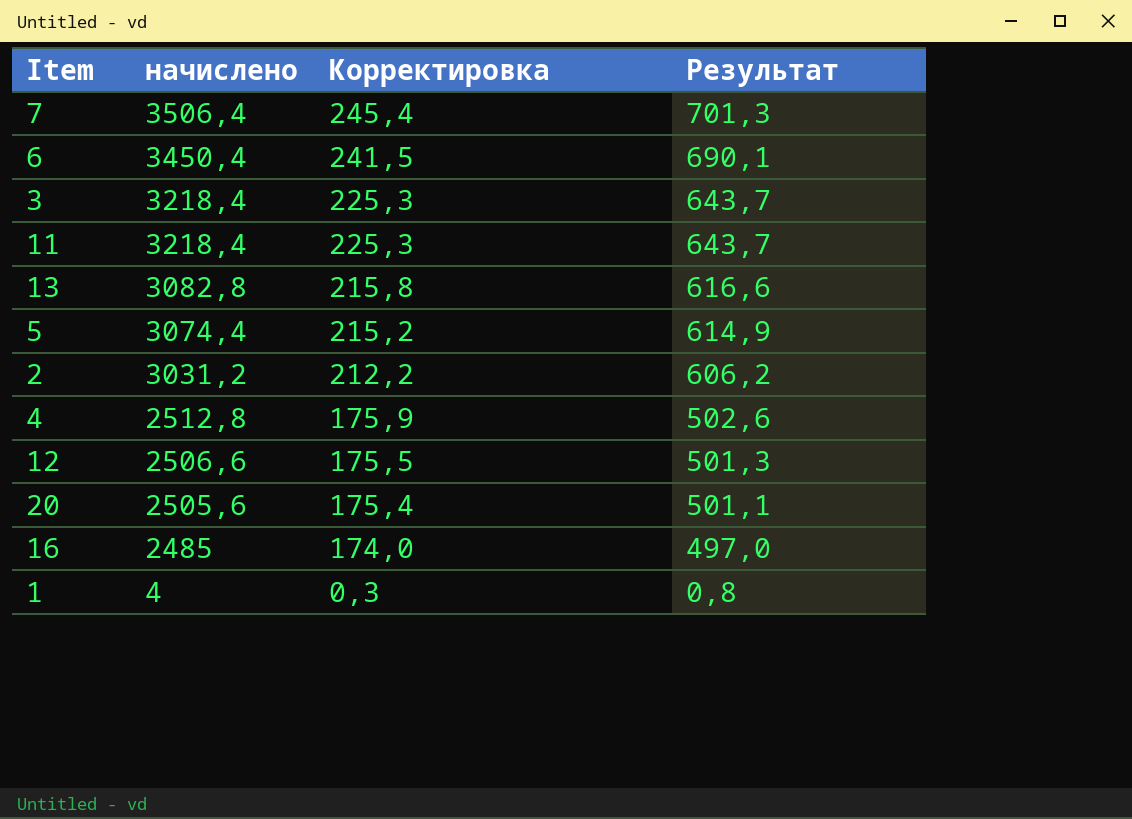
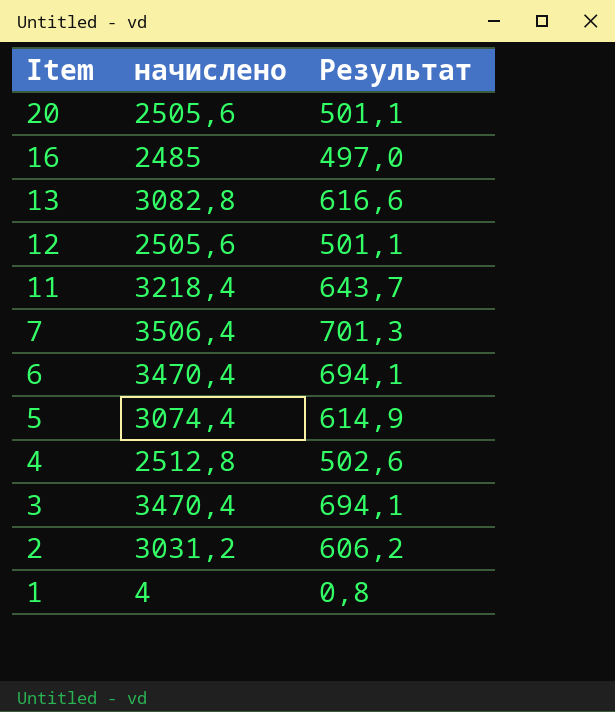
row order: начислено descending -> Item descending
column Корректировка | formula: [начислено] * 0,07 -> none
12 | начислено: 2506,6 -> 2505,6
12 | Результат: 501,3 -> 501,1
6 | начислено: 3450,4 -> 3470,4
6 | Результат: 690,1 -> 694,1
3 | начислено: 3218,4 -> 3470,4
3 | Результат: 643,7 -> 694,1

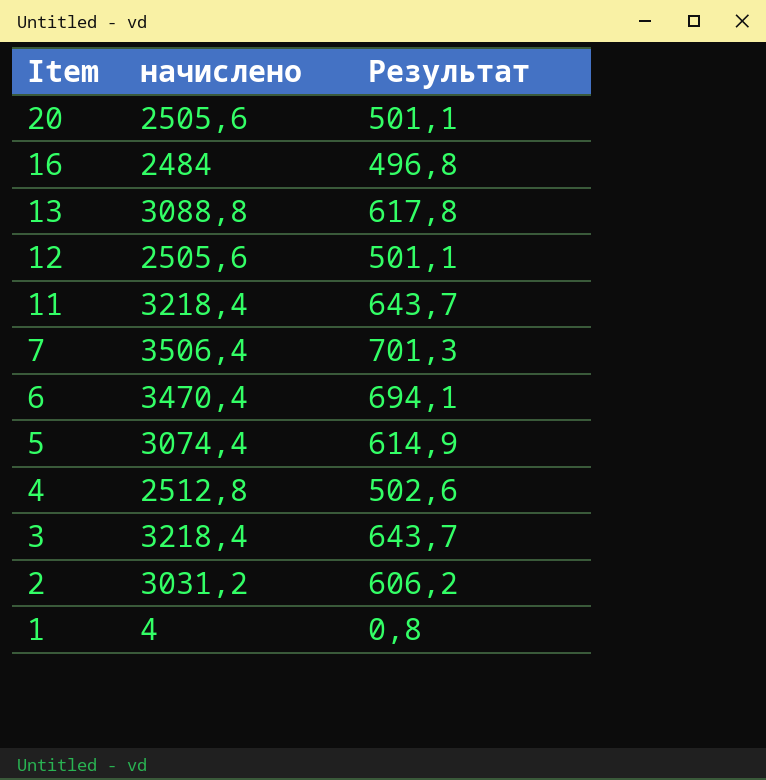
16 | начислено: 2485 -> 2484
16 | Результат: 497,0 -> 496,8
13 | начислено: 3082,8 -> 3088,8
13 | Результат: 616,6 -> 617,8
3 | начислено: 3470,4 -> 3218,4
3 | Результат: 694,1 -> 643,7

